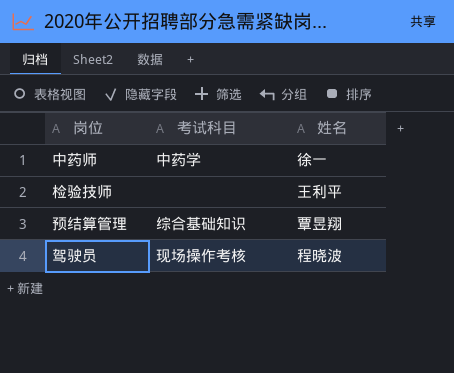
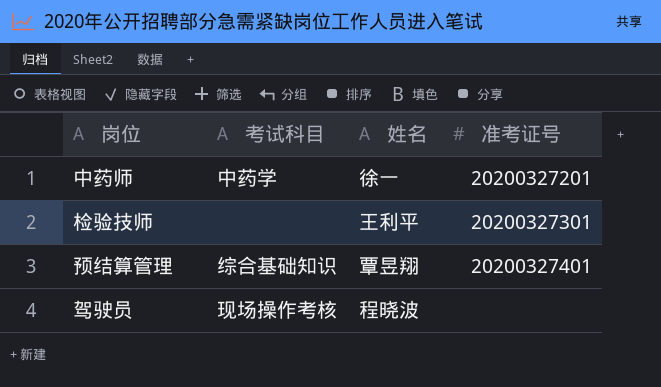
column 准考证号 | position: none -> 4

